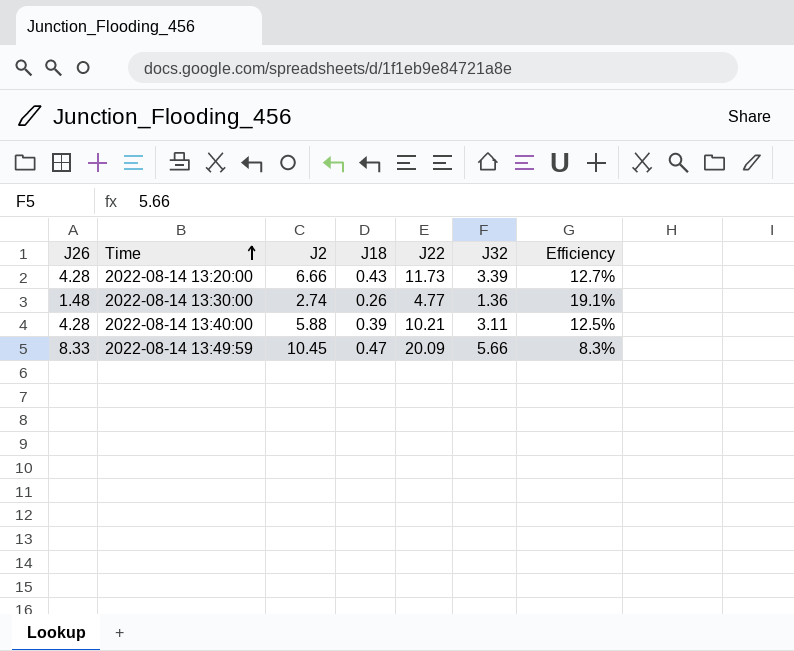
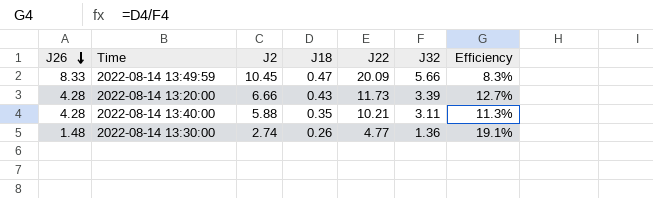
row order: Time ascending -> J26 descending
2022-08-14 13:40:00 | J18: 0.39 -> 0.35
2022-08-14 13:40:00 | Efficiency: 12.5% -> 11.3%

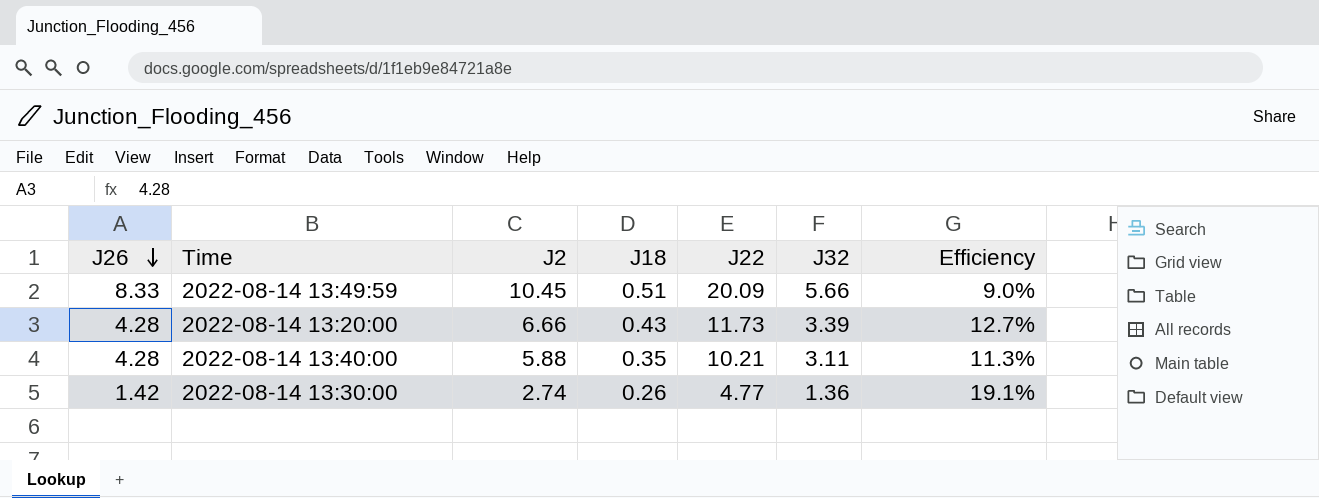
2022-08-14 13:49:59 | J18: 0.47 -> 0.51
2022-08-14 13:49:59 | Efficiency: 8.3% -> 9.0%
2022-08-14 13:30:00 | J26: 1.48 -> 1.42

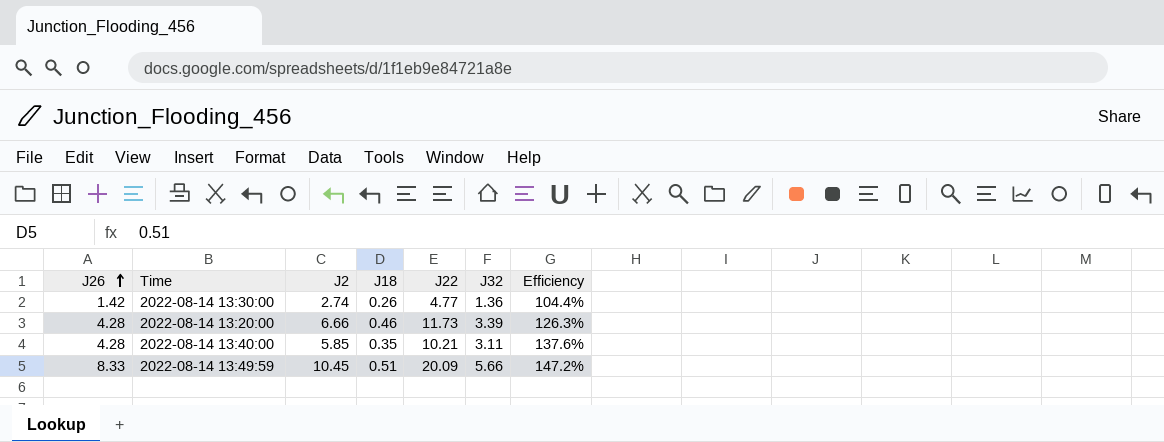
row order: J26 descending -> J26 ascending
column Efficiency | formula: [J18] / [J32] -> [J26] / [J32]
2022-08-14 13:20:00 | J18: 0.43 -> 0.46
2022-08-14 13:40:00 | J2: 5.88 -> 5.85

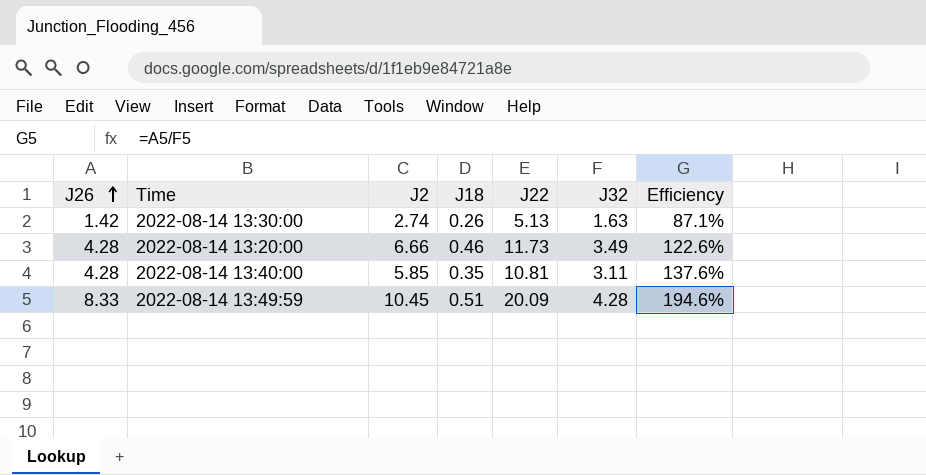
2022-08-14 13:30:00 | J22: 4.77 -> 5.13
2022-08-14 13:30:00 | J32: 1.36 -> 1.63
2022-08-14 13:30:00 | Efficiency: 104.4% -> 87.1%
2022-08-14 13:20:00 | J32: 3.39 -> 3.49
2022-08-14 13:20:00 | Efficiency: 126.3% -> 122.6%
2022-08-14 13:40:00 | J22: 10.21 -> 10.81
2022-08-14 13:49:59 | J32: 5.66 -> 4.28
2022-08-14 13:49:59 | Efficiency: 147.2% -> 194.6%

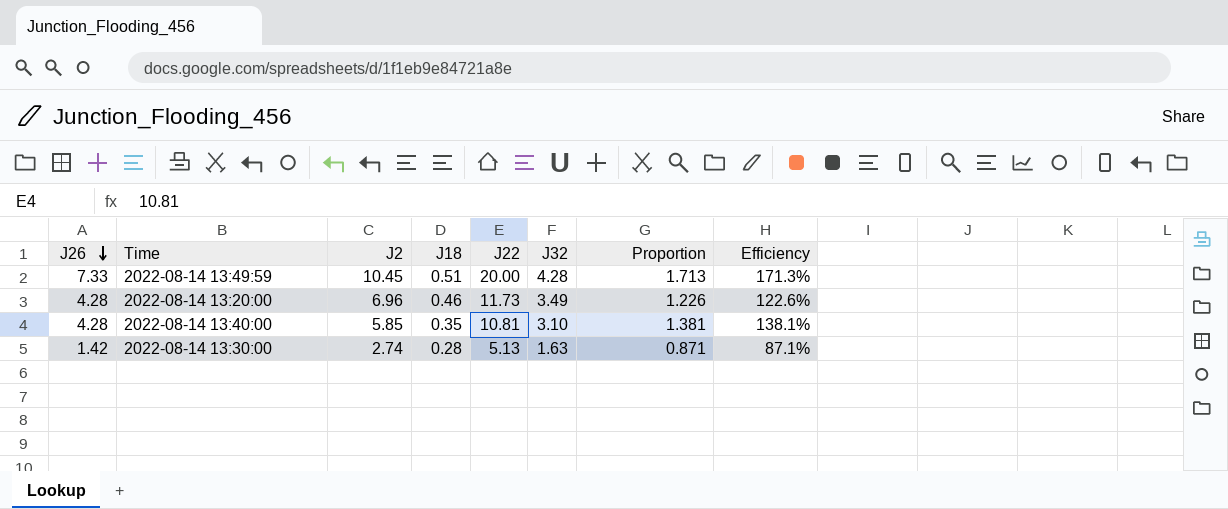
row order: J26 ascending -> J26 descending
column Proportion | formula: none -> [J26] / [J32]
2022-08-14 13:49:59 | J26: 8.33 -> 7.33
2022-08-14 13:49:59 | J22: 20.09 -> 20.00
2022-08-14 13:49:59 | Efficiency: 194.6% -> 171.3%
2022-08-14 13:20:00 | J2: 6.66 -> 6.96
2022-08-14 13:40:00 | J32: 3.11 -> 3.10
2022-08-14 13:40:00 | Efficiency: 137.6% -> 138.1%
2022-08-14 13:30:00 | J18: 0.26 -> 0.28

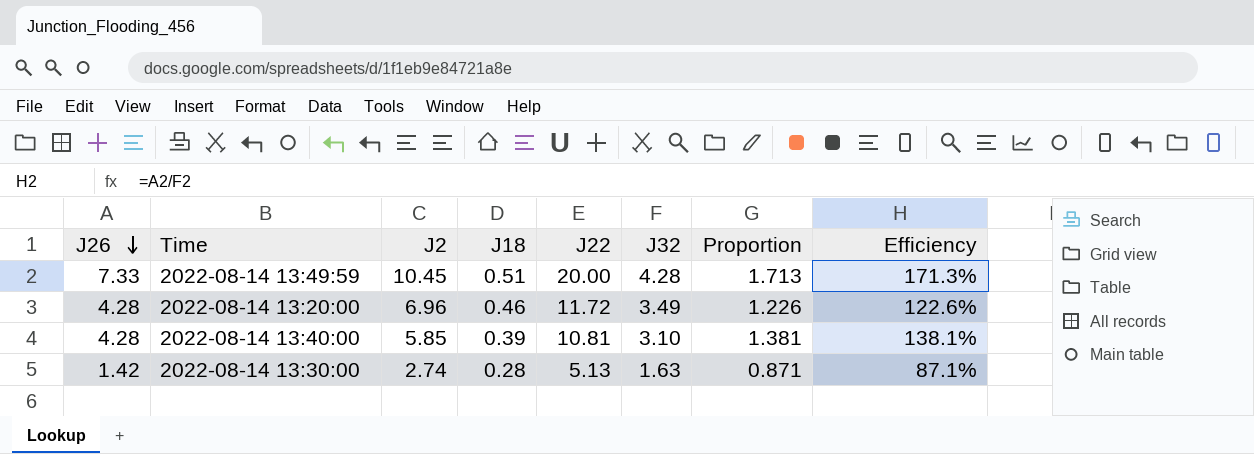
2022-08-14 13:20:00 | J22: 11.73 -> 11.72
2022-08-14 13:40:00 | J18: 0.35 -> 0.39

